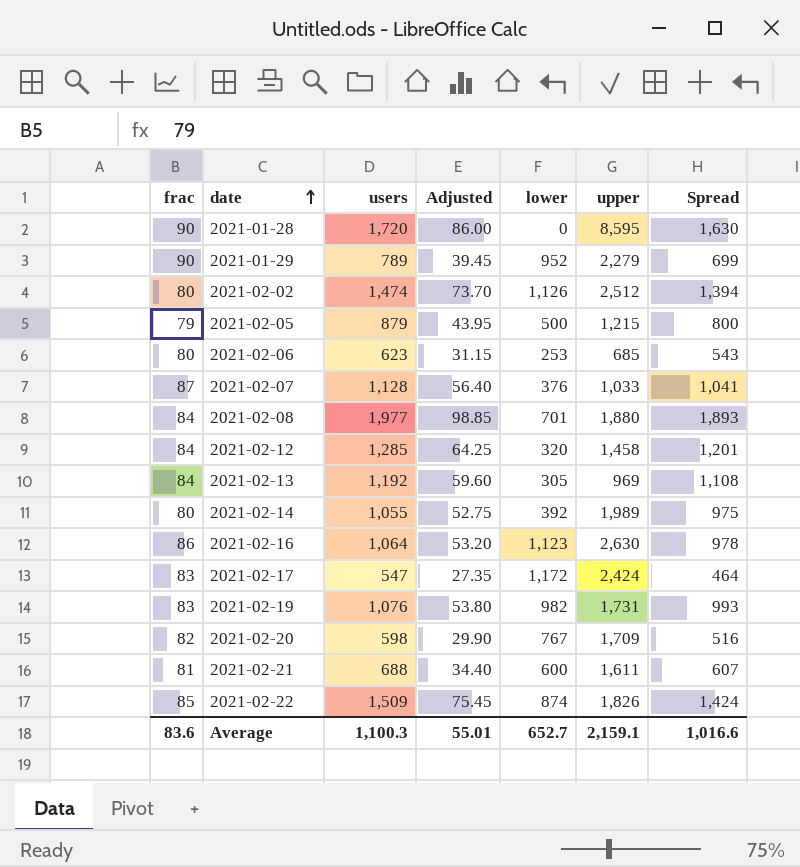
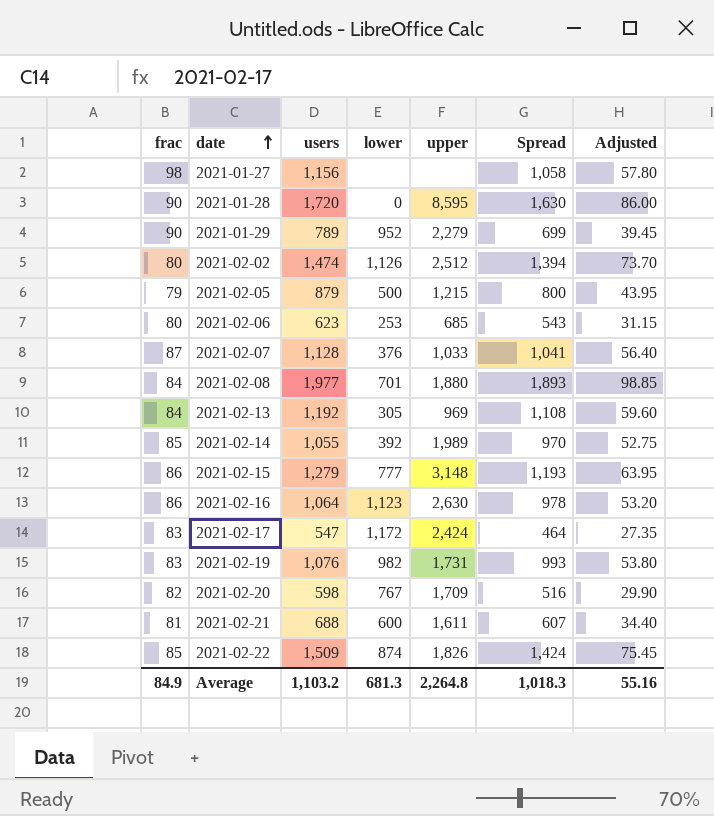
column Adjusted | position: 4 -> 7
row 2021-02-12: 84 | 1,285 | 64.25 | 320 | 1,458 | 1,201 -> none
row 2021-01-27: none -> 98 | 1,156 | none | none | 1,058 | 57.80
2021-02-14 | frac: 80 -> 85
2021-02-14 | Spread: 975 -> 970
row 2021-02-15: none -> 86 | 1,279 | 777 | 3,148 | 1,193 | 63.95
Average | frac: 83.6 -> 84.9
Average | users: 1,100.3 -> 1,103.2
Average | lower: 652.7 -> 681.3
Average | upper: 2,159.1 -> 2,264.8
Average | Spread: 1,016.6 -> 1,018.3
Average | Adjusted: 55.01 -> 55.16

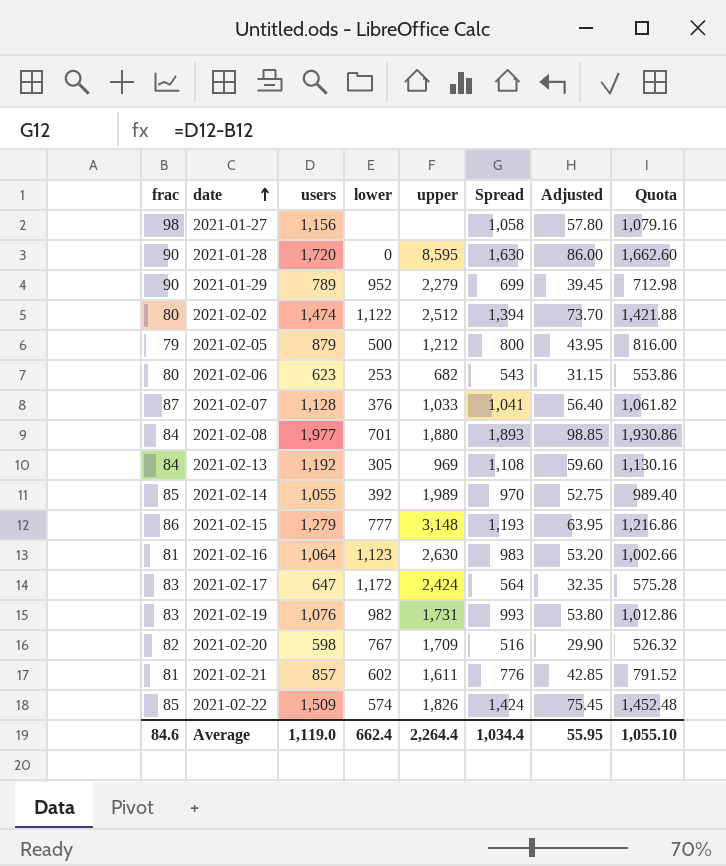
column Quota | formula: none -> [Spread] * 1.02
2021-02-02 | lower: 1,126 -> 1,122
2021-02-05 | upper: 1,215 -> 1,212
2021-02-06 | upper: 685 -> 682
2021-02-16 | frac: 86 -> 81
2021-02-16 | Spread: 978 -> 983
2021-02-17 | users: 547 -> 647
2021-02-17 | Spread: 464 -> 564
2021-02-17 | Adjusted: 27.35 -> 32.35
2021-02-21 | users: 688 -> 857
2021-02-21 | lower: 600 -> 602
2021-02-21 | Spread: 607 -> 776
2021-02-21 | Adjusted: 34.40 -> 42.85
2021-02-22 | lower: 874 -> 574
Average | frac: 84.9 -> 84.6
Average | users: 1,103.2 -> 1,119.0
Average | lower: 681.3 -> 662.4
Average | upper: 2,264.8 -> 2,264.4
Average | Spread: 1,018.3 -> 1,034.4
Average | Adjusted: 55.16 -> 55.95

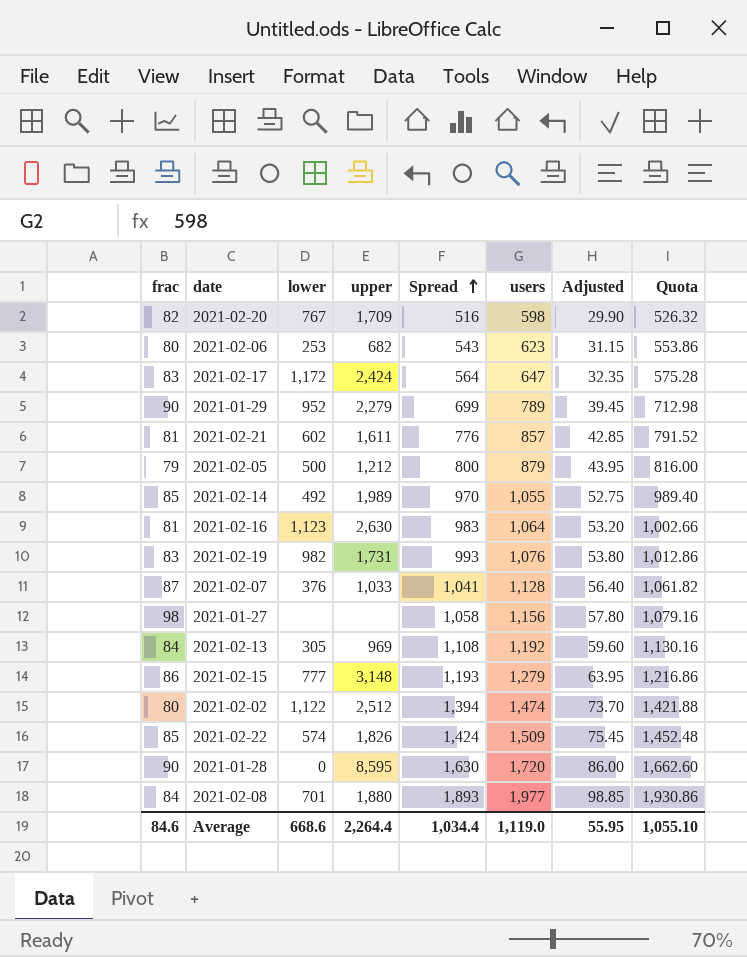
row order: date ascending -> Spread ascending
column users | position: 3 -> 6
2021-02-14 | lower: 392 -> 492
Average | lower: 662.4 -> 668.6

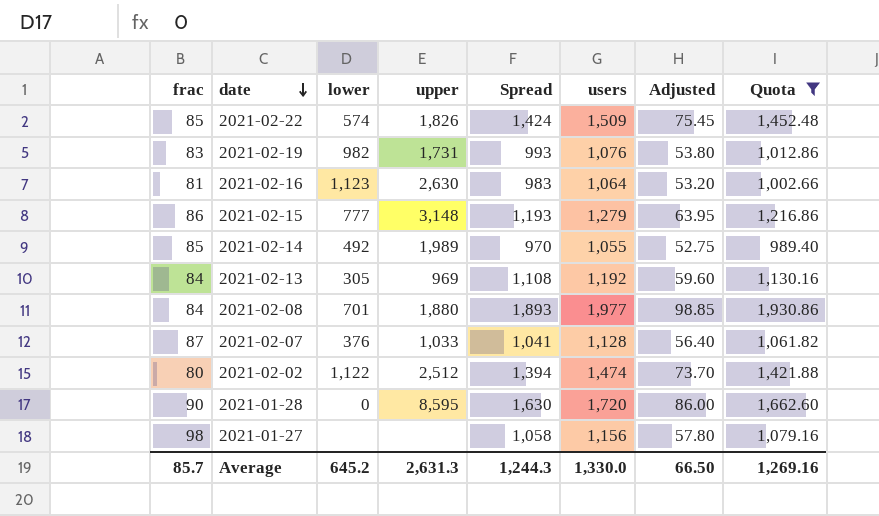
filter: none -> Quota >= 989.40
row order: Spread ascending -> date descending
Average | frac: 84.6 -> 85.7
Average | lower: 668.6 -> 645.2
Average | upper: 2,264.4 -> 2,631.3
Average | Spread: 1,034.4 -> 1,244.3
Average | users: 1,119.0 -> 1,330.0
Average | Adjusted: 55.95 -> 66.50
Average | Quota: 1,055.10 -> 1,269.16

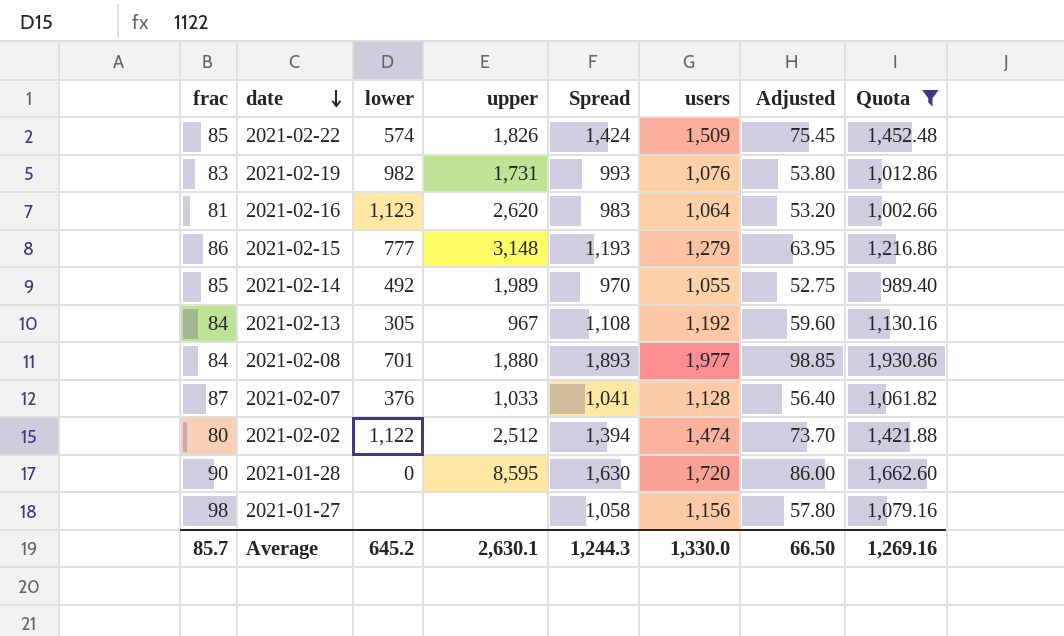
2021-02-16 | upper: 2,630 -> 2,620
2021-02-13 | upper: 969 -> 967
Average | upper: 2,631.3 -> 2,630.1

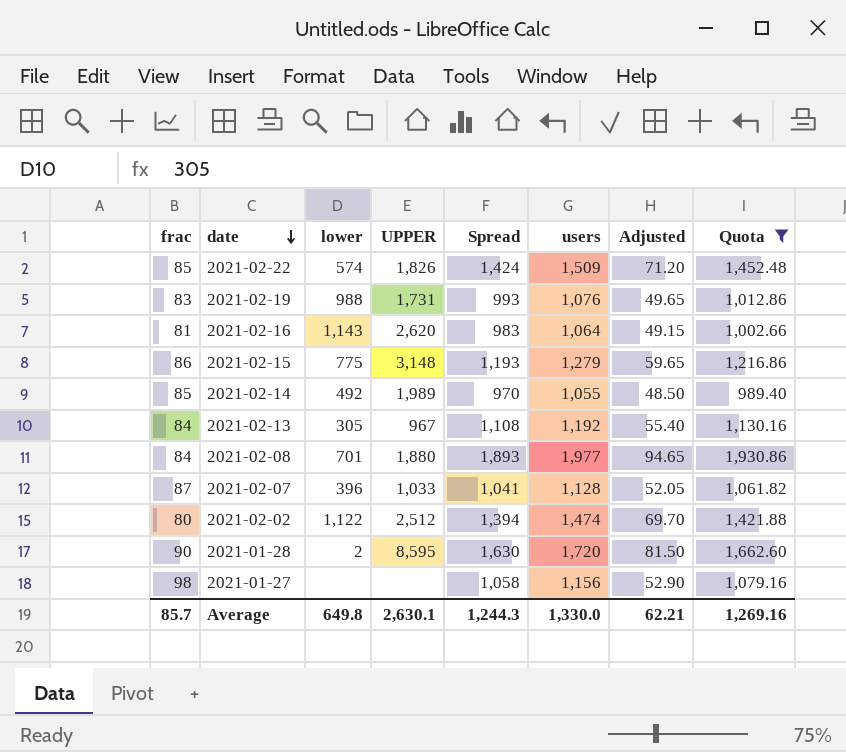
column name: upper -> UPPER
column Adjusted | formula: [users] * 0.05 -> [Spread] * 0.05
2021-02-19 | lower: 982 -> 988
2021-02-16 | lower: 1,123 -> 1,143
2021-02-15 | lower: 777 -> 775
2021-02-07 | lower: 376 -> 396
2021-01-28 | lower: 0 -> 2
Average | lower: 645.2 -> 649.8
Average | Adjusted: 66.50 -> 62.21

